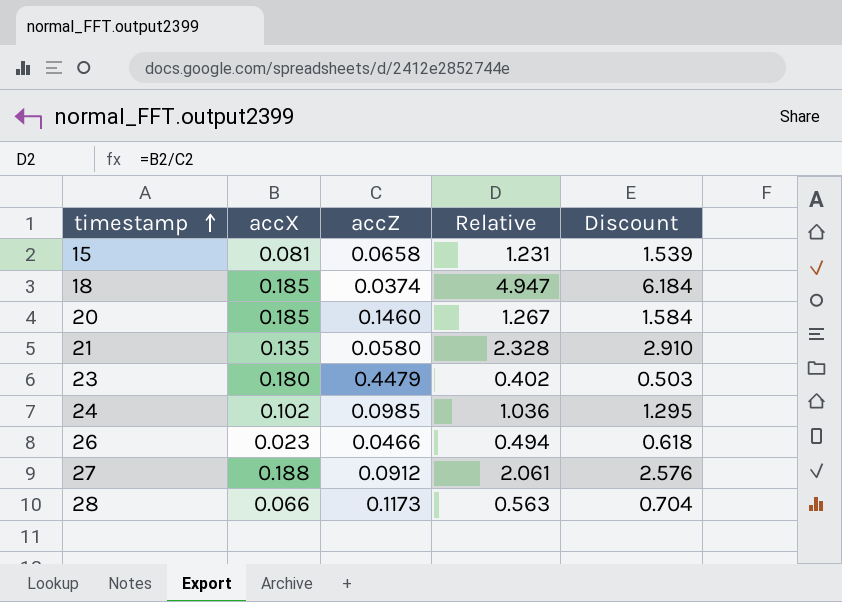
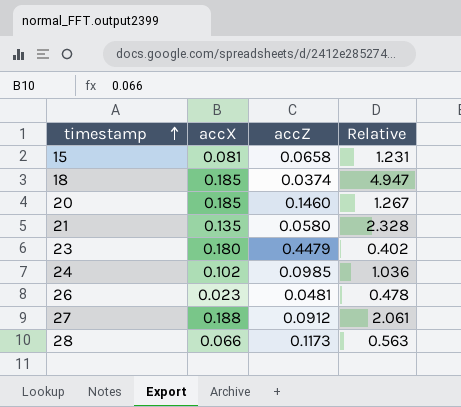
column Discount | formula: [Relative] * 1.25 -> none
26 | accZ: 0.0466 -> 0.0481
26 | Relative: 0.494 -> 0.478

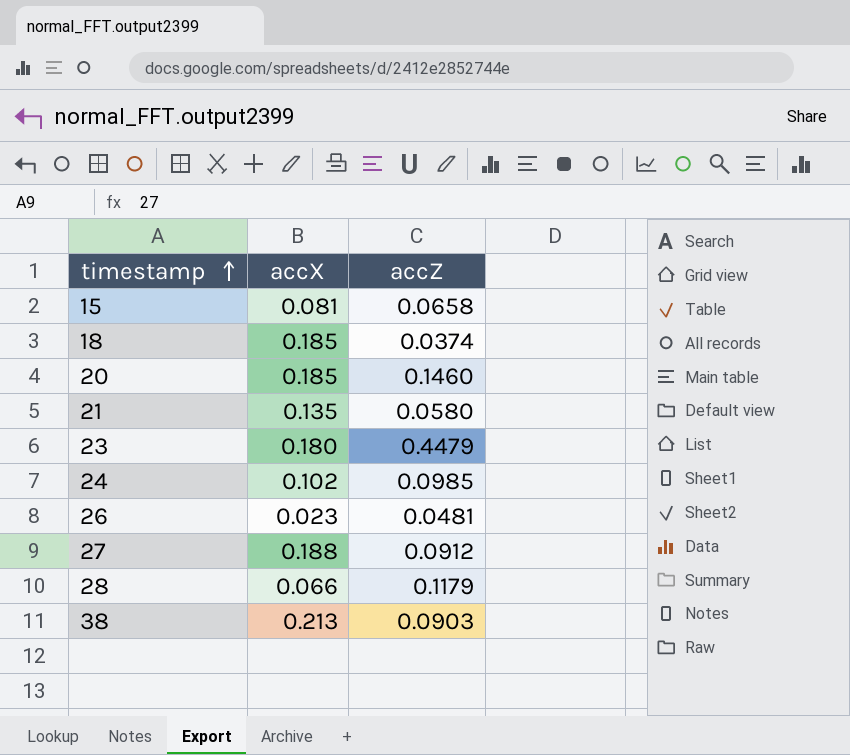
column Relative | formula: [accX] / [accZ] -> none
28 | accZ: 0.1173 -> 0.1179
row 38: none -> 0.213 | 0.0903

